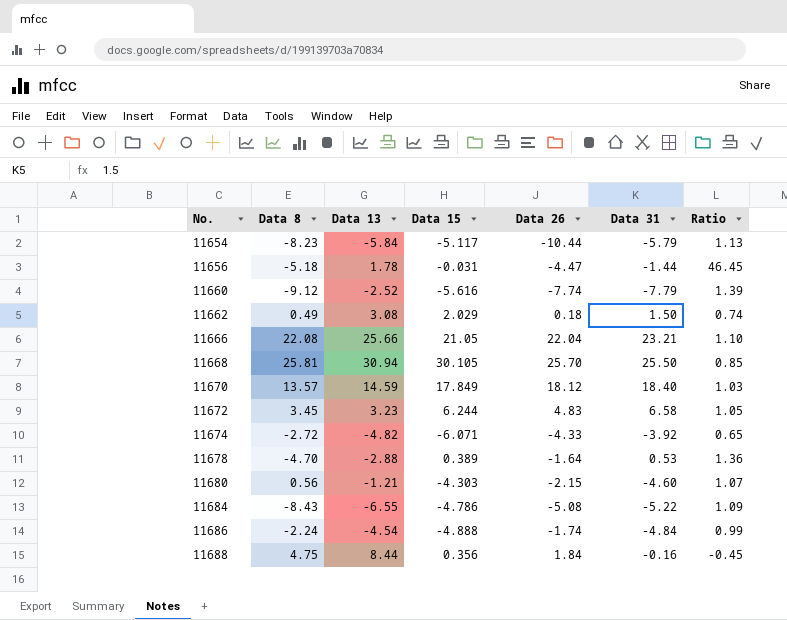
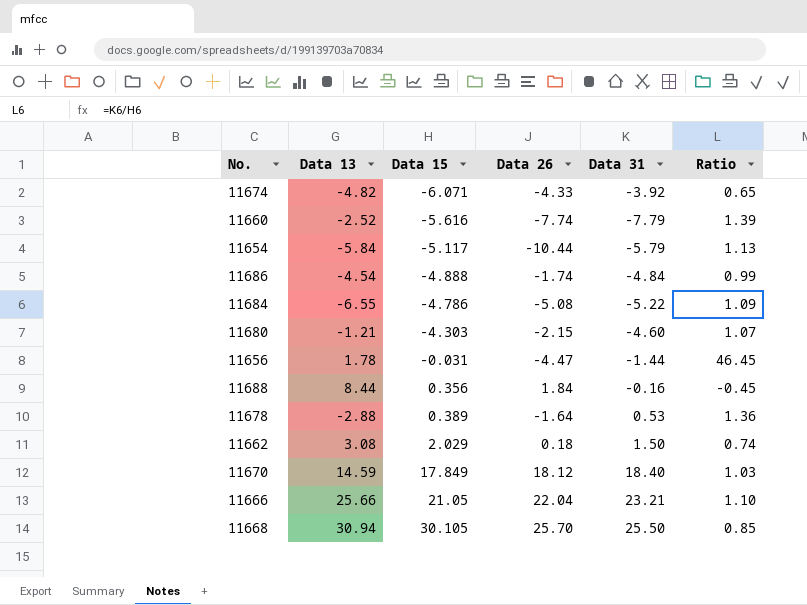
row order: No. ascending -> Data 15 ascending
column Data 8 | position: 2 -> none
row 11672: 3.45 | 3.23 | 6.244 | 4.83 | 6.58 | 1.05 -> none

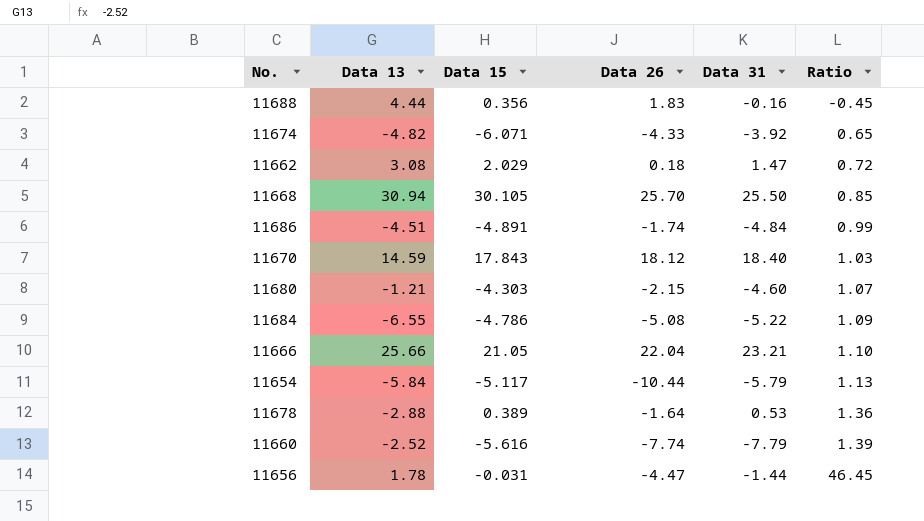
row order: Data 15 ascending -> Ratio ascending
11688 | Data 13: 8.44 -> 4.44
11688 | Data 26: 1.84 -> 1.83
11662 | Data 31: 1.50 -> 1.47
11662 | Ratio: 0.74 -> 0.72
11686 | Data 13: -4.54 -> -4.51
11686 | Data 15: -4.888 -> -4.891
11670 | Data 15: 17.849 -> 17.843

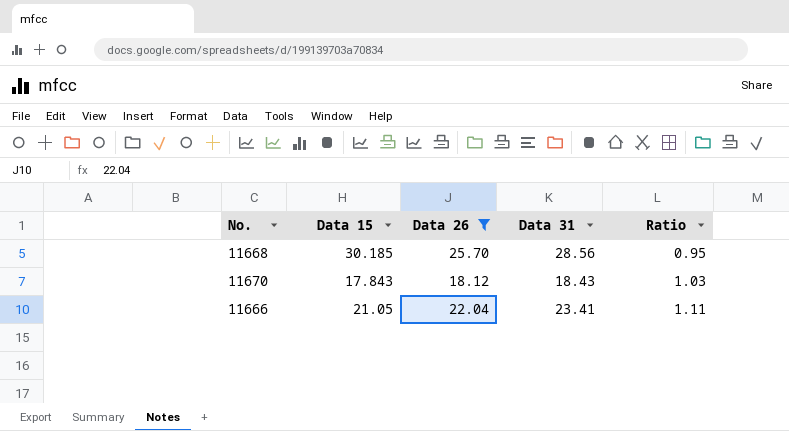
filter: none -> Data 26 >= 18.12
column Data 13 | position: 2 -> none
11668 | Data 15: 30.105 -> 30.185
11668 | Data 31: 25.50 -> 28.56
11668 | Ratio: 0.85 -> 0.95
11670 | Data 31: 18.40 -> 18.43
11666 | Data 31: 23.21 -> 23.41
11666 | Ratio: 1.10 -> 1.11

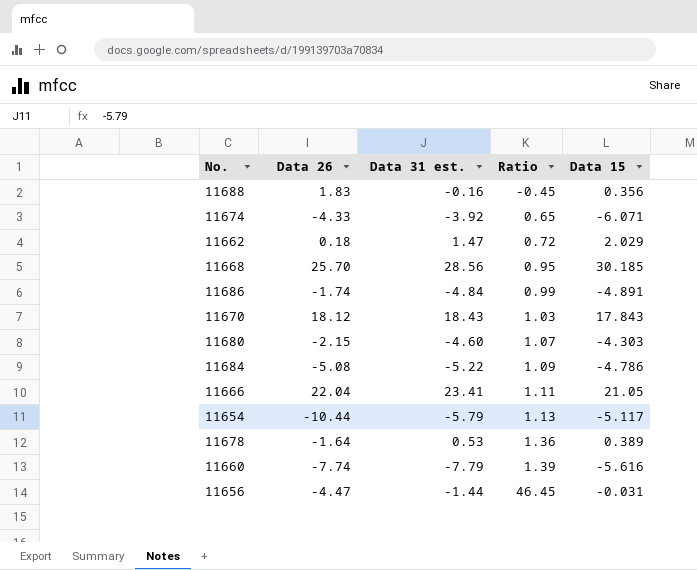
filter: Data 26 >= 18.12 -> none
column name: Data 31 -> Data 31 est.
column Data 15 | position: 2 -> 5

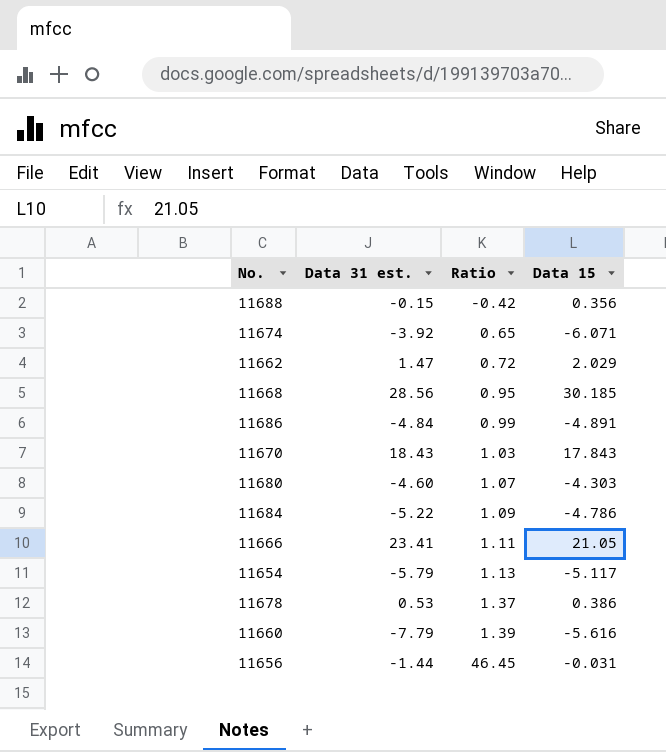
column Data 26 | position: 2 -> none
11688 | Data 31 est.: -0.16 -> -0.15
11688 | Ratio: -0.45 -> -0.42
11678 | Ratio: 1.36 -> 1.37
11678 | Data 15: 0.389 -> 0.386

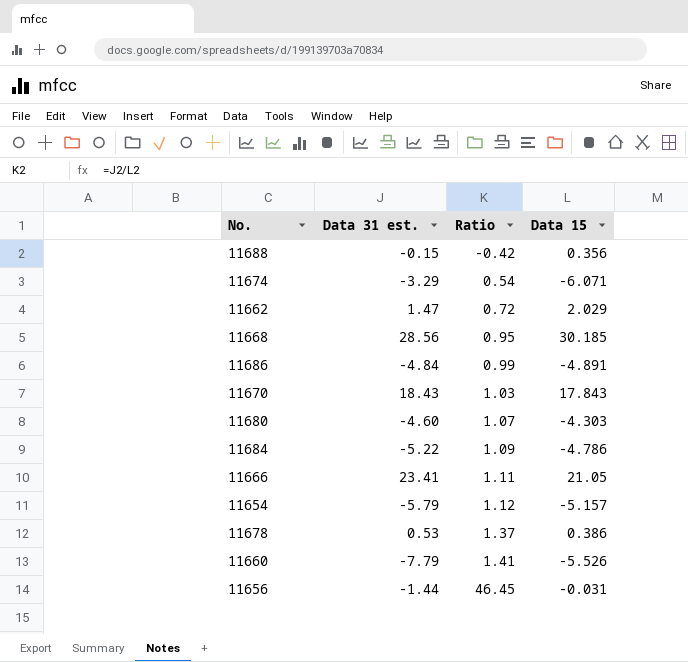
11674 | Data 31 est.: -3.92 -> -3.29
11674 | Ratio: 0.65 -> 0.54
11654 | Ratio: 1.13 -> 1.12
11654 | Data 15: -5.117 -> -5.157
11660 | Ratio: 1.39 -> 1.41
11660 | Data 15: -5.616 -> -5.526

